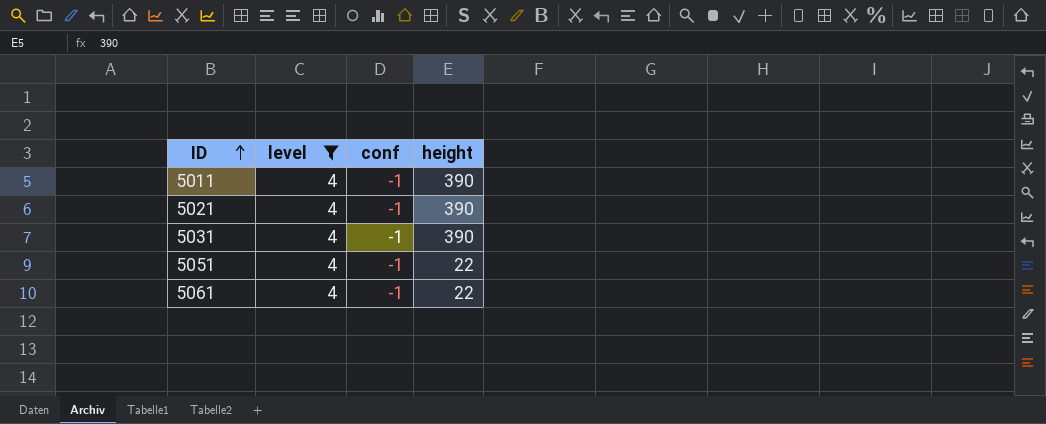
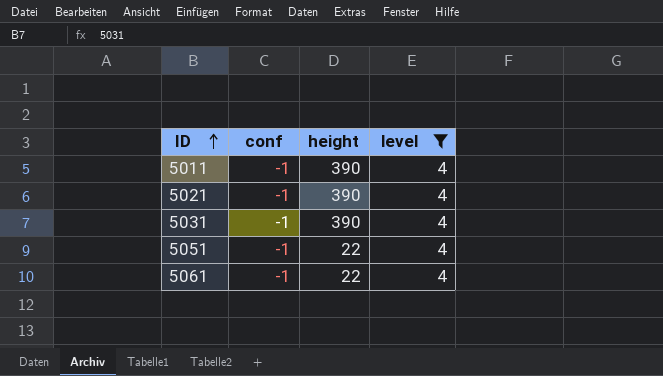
column level | position: 2 -> 4

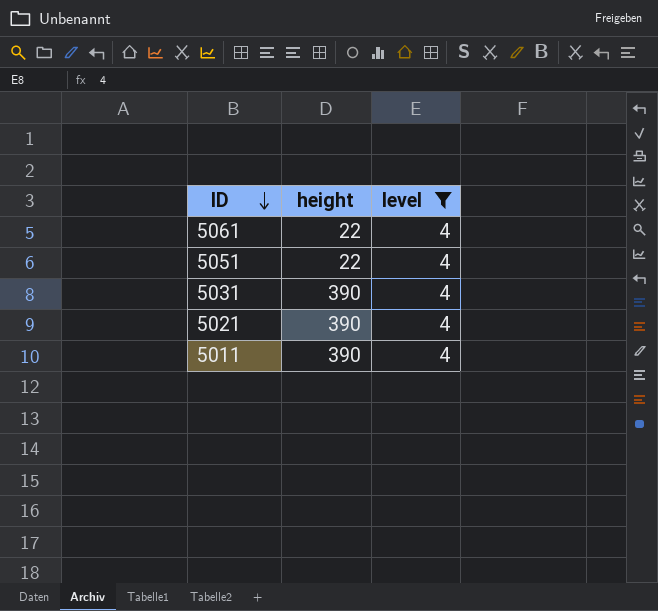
row order: ID ascending -> ID descending
column conf | position: 2 -> none

